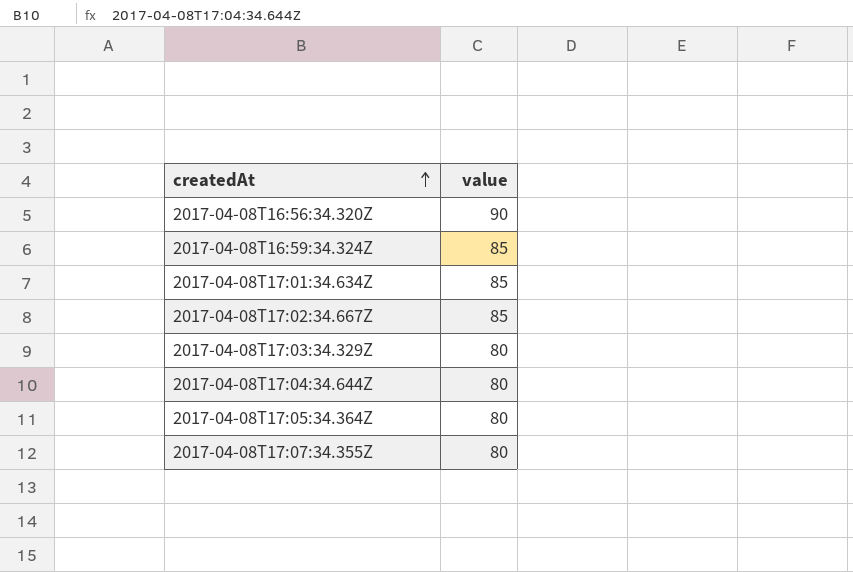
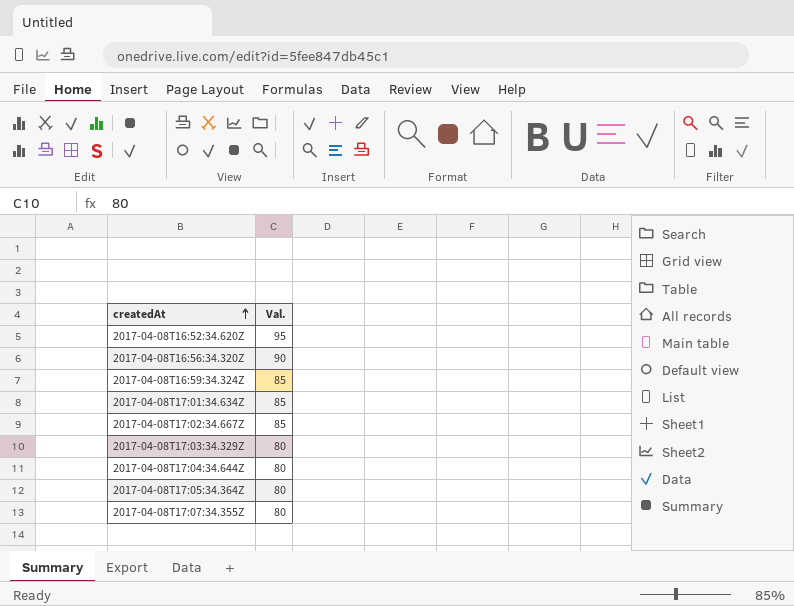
column name: value -> Val.
row 2017-04-08T16:52:34.620Z: none -> 95

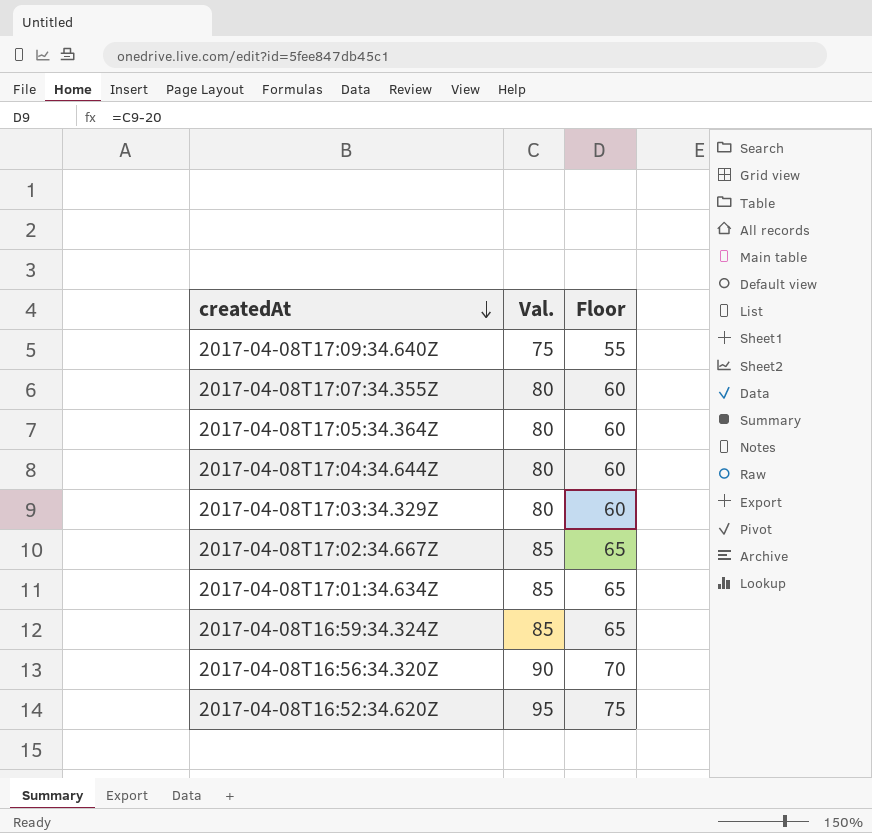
row order: createdAt ascending -> createdAt descending
column Floor | formula: none -> [Val.] - 20
row 2017-04-08T17:09:34.640Z: none -> 75 | 55

